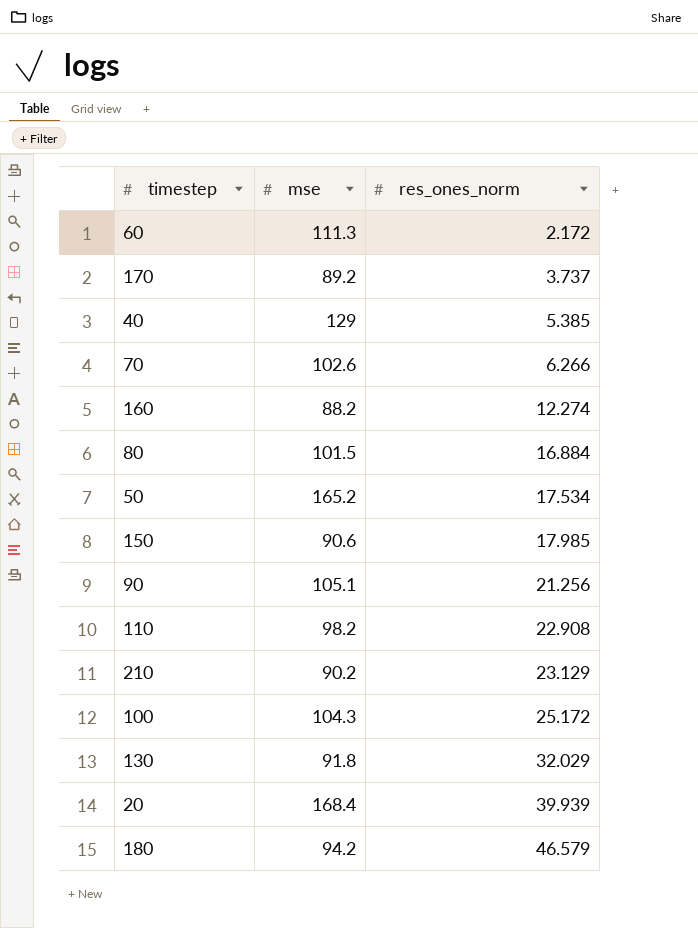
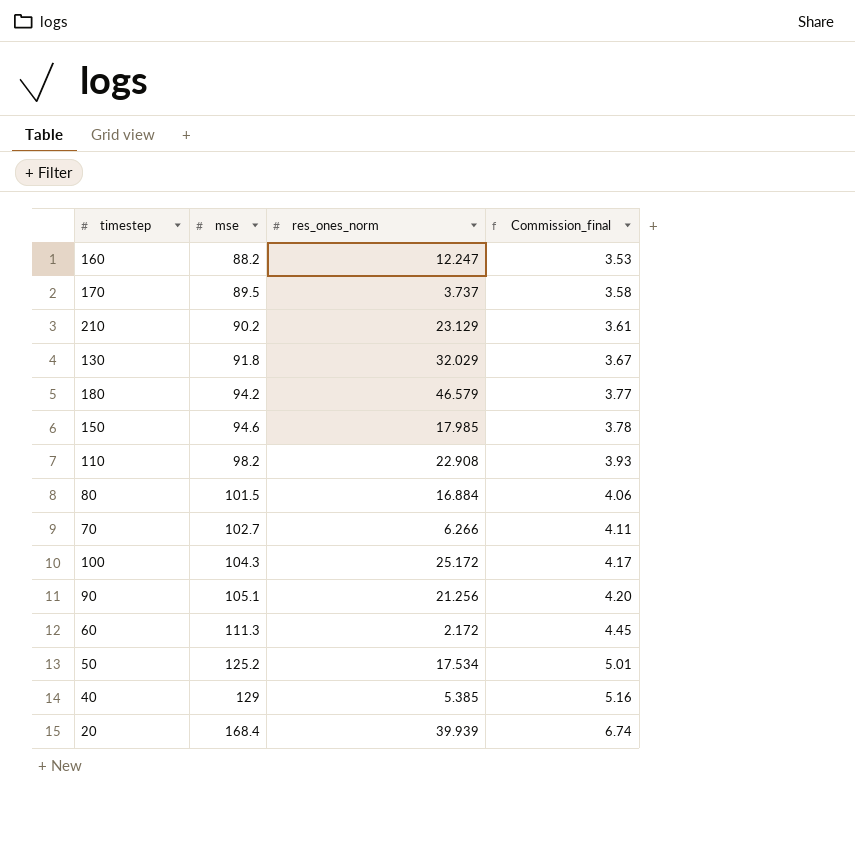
row order: res_ones_norm ascending -> mse ascending
column Commission_final | formula: none -> [mse] * 0.04
160 | res_ones_norm: 12.274 -> 12.247
170 | mse: 89.2 -> 89.5
150 | mse: 90.6 -> 94.6
70 | mse: 102.6 -> 102.7
50 | mse: 165.2 -> 125.2

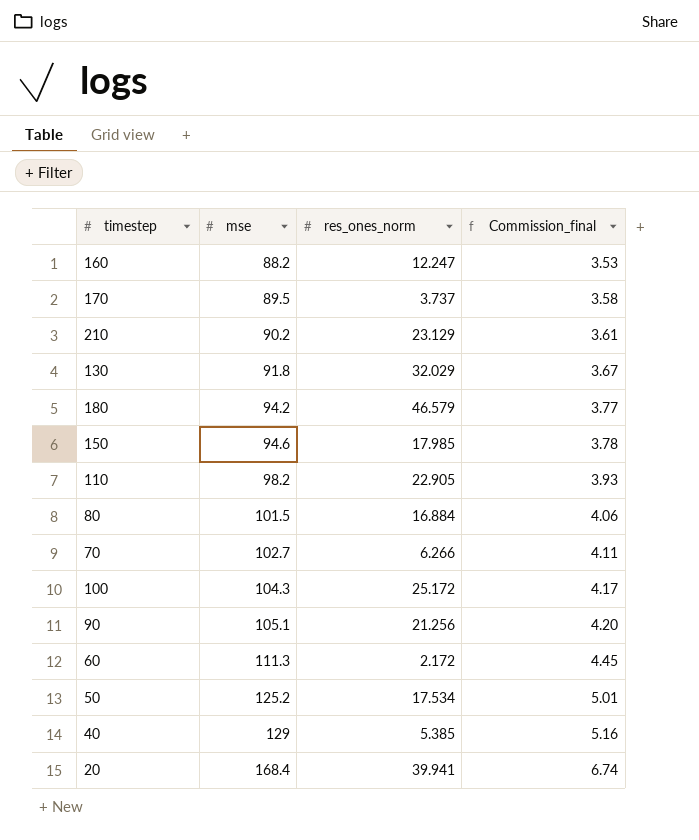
110 | res_ones_norm: 22.908 -> 22.905
20 | res_ones_norm: 39.939 -> 39.941

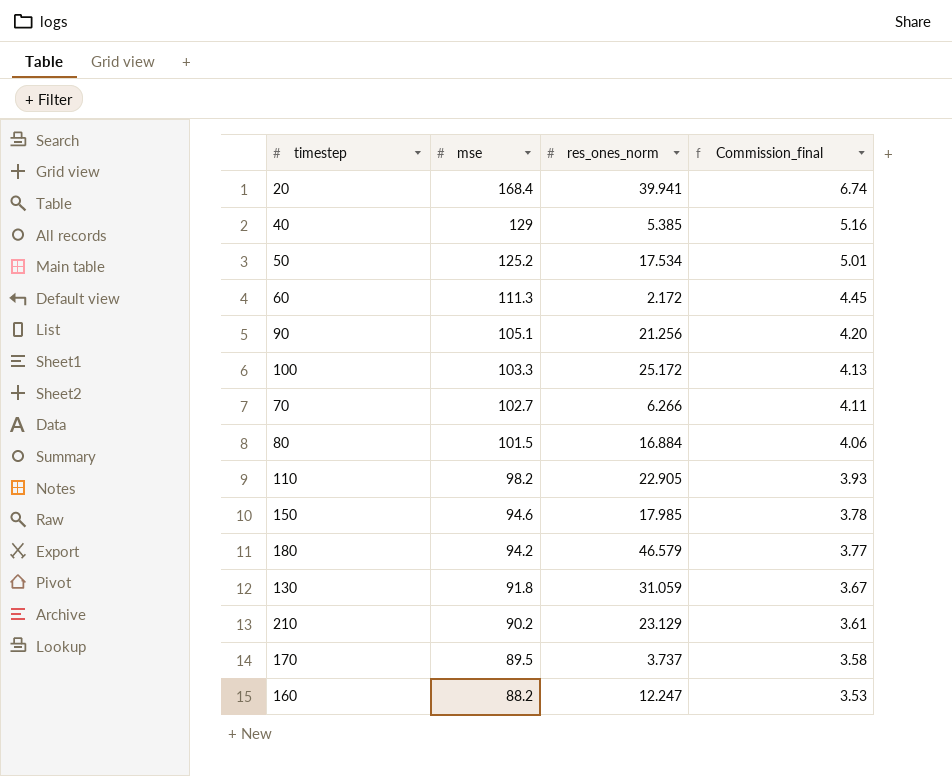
row order: mse ascending -> mse descending
100 | mse: 104.3 -> 103.3
100 | Commission_final: 4.17 -> 4.13
130 | res_ones_norm: 32.029 -> 31.059

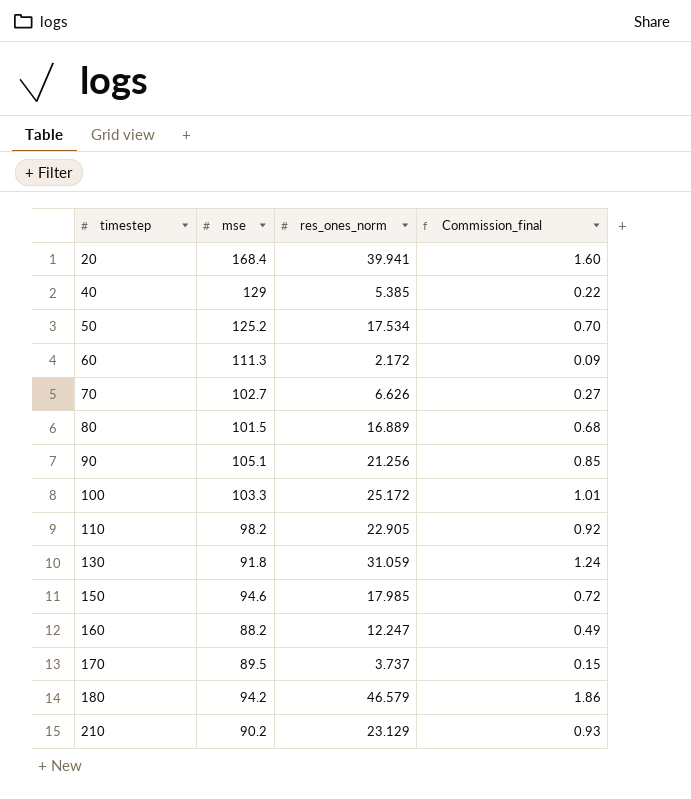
row order: mse descending -> timestep ascending
column Commission_final | formula: [mse] * 0.04 -> [res_ones_norm] * 0.04
70 | res_ones_norm: 6.266 -> 6.626
80 | res_ones_norm: 16.884 -> 16.889

